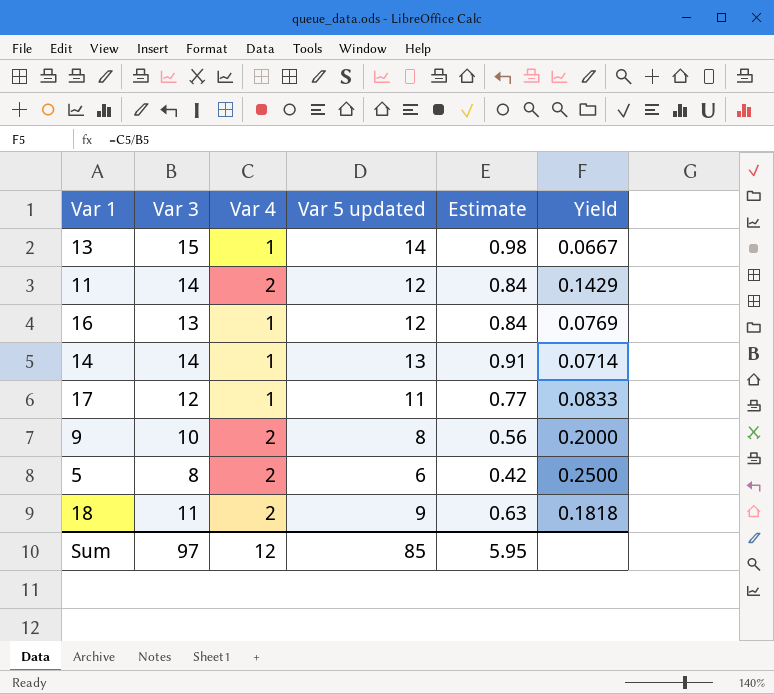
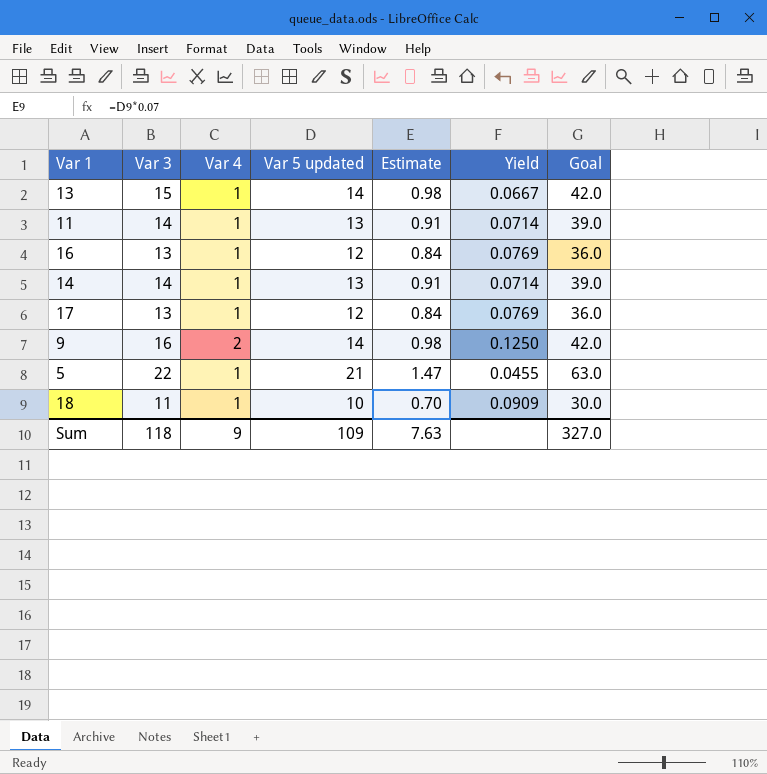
column Goal | formula: none -> [Var 5 updated] * 3
11 | Var 4: 2 -> 1
11 | Var 5 updated: 12 -> 13
11 | Estimate: 0.84 -> 0.91
11 | Yield: 0.1429 -> 0.0714
17 | Var 3: 12 -> 13
17 | Var 5 updated: 11 -> 12
17 | Estimate: 0.77 -> 0.84
17 | Yield: 0.0833 -> 0.0769
9 | Var 3: 10 -> 16
9 | Var 5 updated: 8 -> 14
9 | Estimate: 0.56 -> 0.98
9 | Yield: 0.2000 -> 0.1250
5 | Var 3: 8 -> 22
5 | Var 4: 2 -> 1
5 | Var 5 updated: 6 -> 21
5 | Estimate: 0.42 -> 1.47
5 | Yield: 0.2500 -> 0.0455
18 | Var 4: 2 -> 1
18 | Var 5 updated: 9 -> 10
18 | Estimate: 0.63 -> 0.70
18 | Yield: 0.1818 -> 0.0909
Sum | Var 3: 97 -> 118
Sum | Var 4: 12 -> 9
Sum | Var 5 updated: 85 -> 109
Sum | Estimate: 5.95 -> 7.63

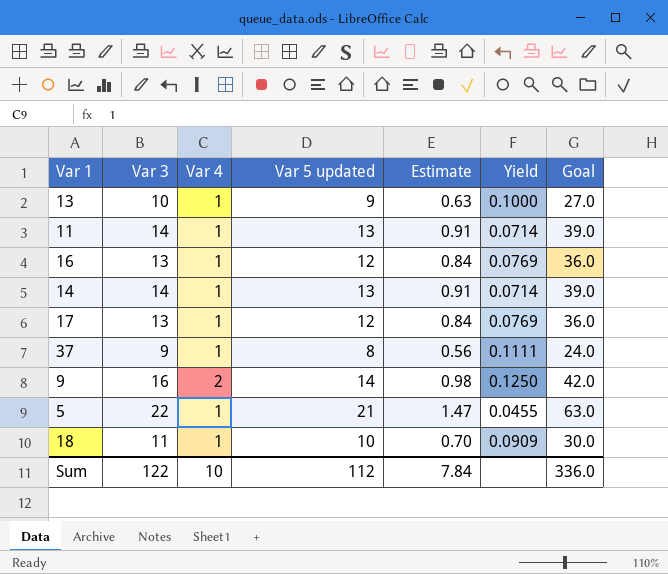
13 | Var 3: 15 -> 10
13 | Var 5 updated: 14 -> 9
13 | Estimate: 0.98 -> 0.63
13 | Yield: 0.0667 -> 0.1000
13 | Goal: 42.0 -> 27.0
row 37: none -> 9 | 1 | 8 | 0.56 | 0.1111 | 24.0
Sum | Var 3: 118 -> 122
Sum | Var 4: 9 -> 10
Sum | Var 5 updated: 109 -> 112
Sum | Estimate: 7.63 -> 7.84
Sum | Goal: 327.0 -> 336.0

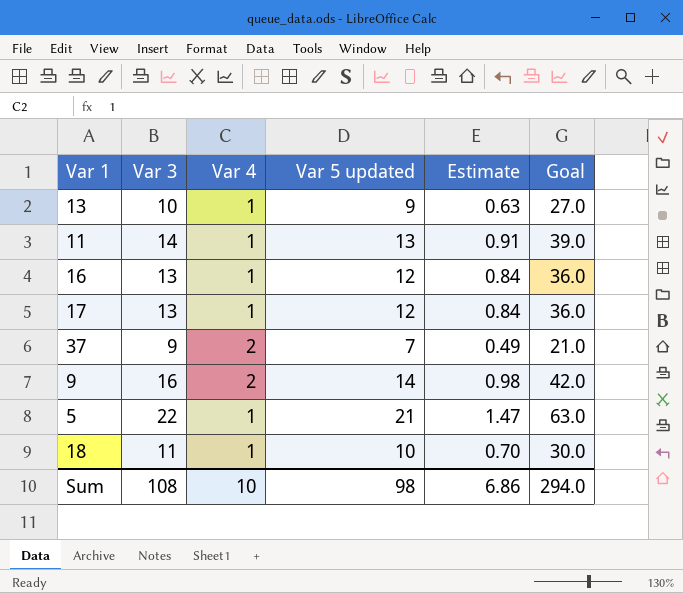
column Yield | formula: [Var 4] / [Var 3] -> none
row 14: 14 | 1 | 13 | 0.91 | 0.0714 | 39.0 -> none
37 | Var 4: 1 -> 2
37 | Var 5 updated: 8 -> 7
37 | Estimate: 0.56 -> 0.49
37 | Goal: 24.0 -> 21.0
Sum | Var 3: 122 -> 108
Sum | Var 5 updated: 112 -> 98
Sum | Estimate: 7.84 -> 6.86
Sum | Goal: 336.0 -> 294.0

